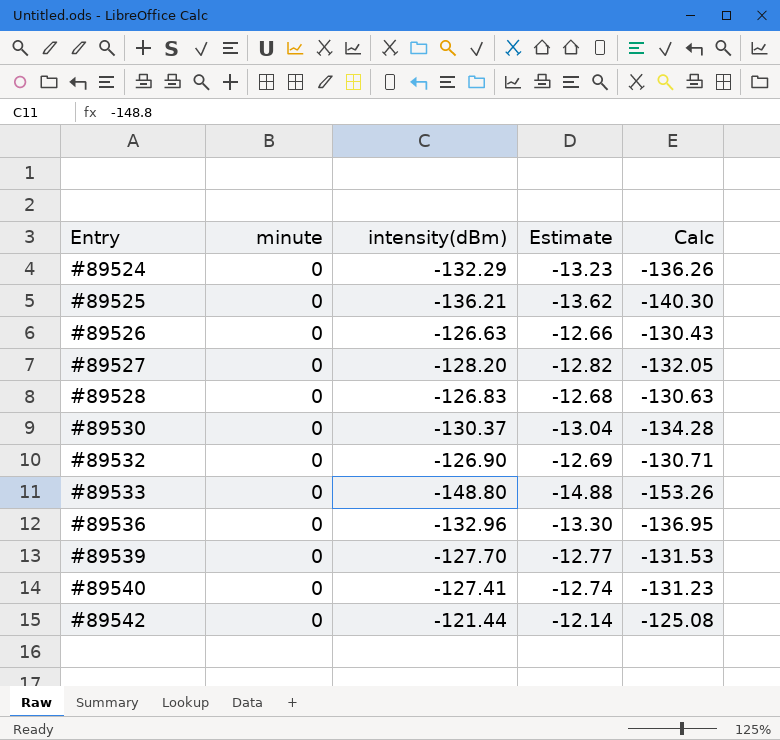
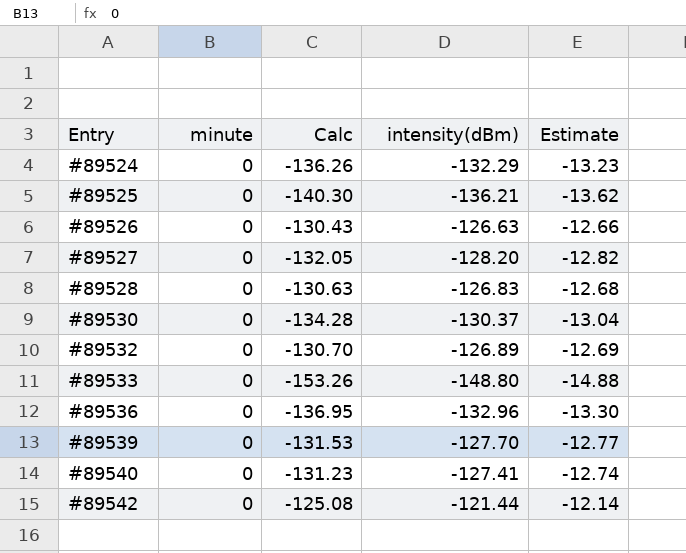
column Calc | position: 5 -> 3
#89532 | Calc: -130.71 -> -130.70
#89532 | intensity(dBm): -126.90 -> -126.89

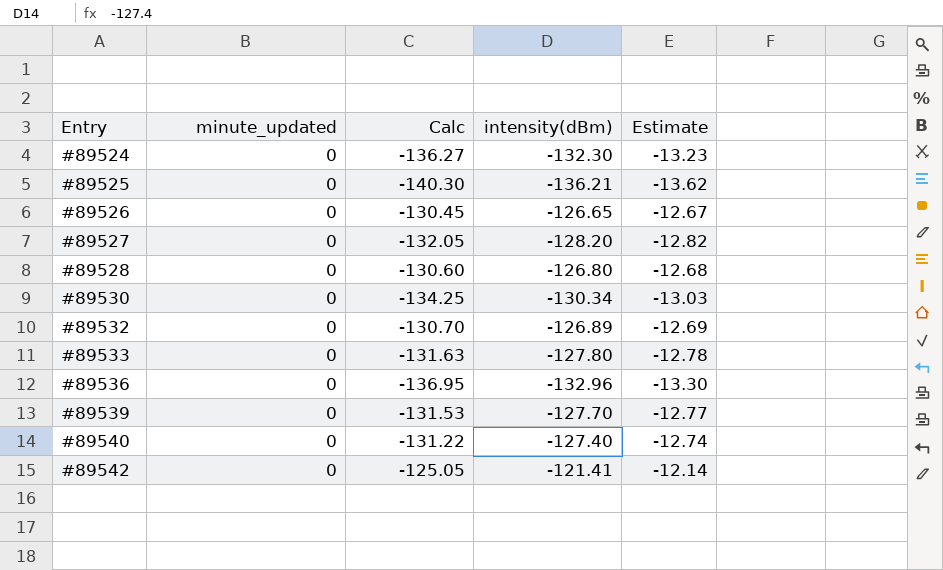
column name: minute -> minute_updated
#89524 | Calc: -136.26 -> -136.27
#89524 | intensity(dBm): -132.29 -> -132.30
#89526 | Calc: -130.43 -> -130.45
#89526 | intensity(dBm): -126.63 -> -126.65
#89526 | Estimate: -12.66 -> -12.67
#89528 | Calc: -130.63 -> -130.60
#89528 | intensity(dBm): -126.83 -> -126.80
#89530 | Calc: -134.28 -> -134.25
#89530 | intensity(dBm): -130.37 -> -130.34
#89530 | Estimate: -13.04 -> -13.03
#89533 | Calc: -153.26 -> -131.63
#89533 | intensity(dBm): -148.80 -> -127.80
#89533 | Estimate: -14.88 -> -12.78
#89540 | Calc: -131.23 -> -131.22
#89540 | intensity(dBm): -127.41 -> -127.40
#89542 | Calc: -125.08 -> -125.05
#89542 | intensity(dBm): -121.44 -> -121.41

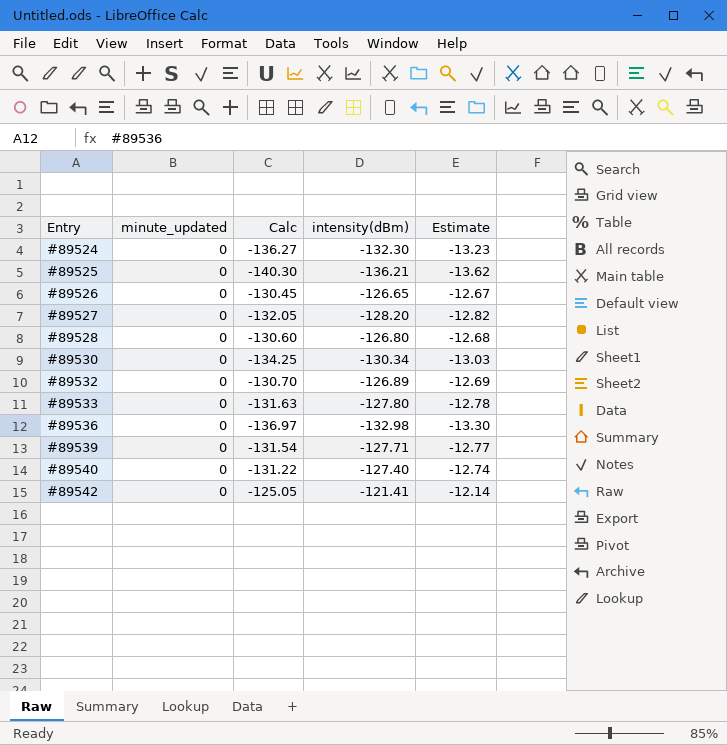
#89536 | Calc: -136.95 -> -136.97
#89536 | intensity(dBm): -132.96 -> -132.98
#89539 | Calc: -131.53 -> -131.54
#89539 | intensity(dBm): -127.70 -> -127.71

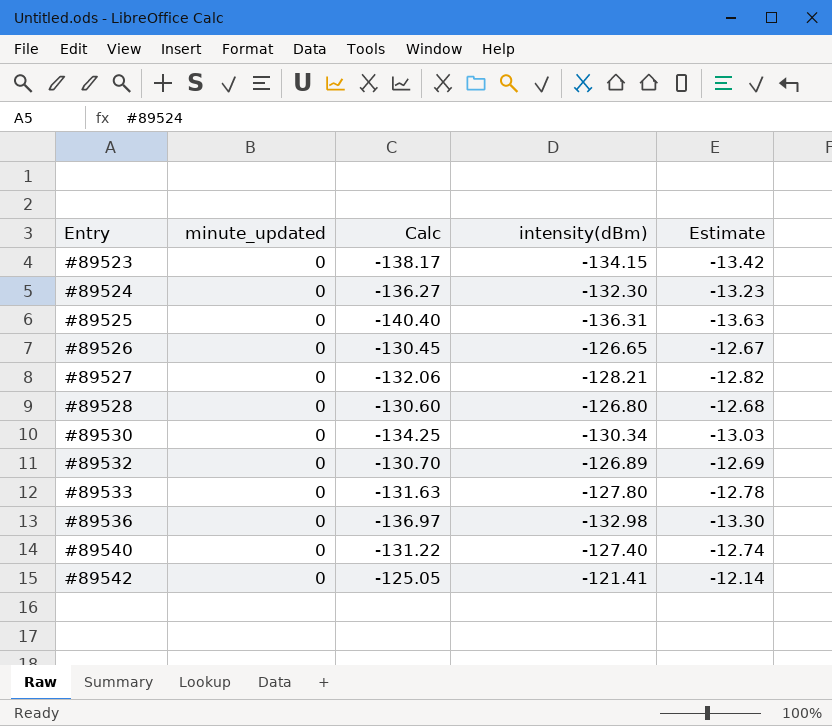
row #89539: 0 | -131.54 | -127.71 | -12.77 -> none
row #89523: none -> 0 | -138.17 | -134.15 | -13.42
#89525 | Calc: -140.30 -> -140.40
#89525 | intensity(dBm): -136.21 -> -136.31
#89525 | Estimate: -13.62 -> -13.63
#89527 | Calc: -132.05 -> -132.06
#89527 | intensity(dBm): -128.20 -> -128.21

